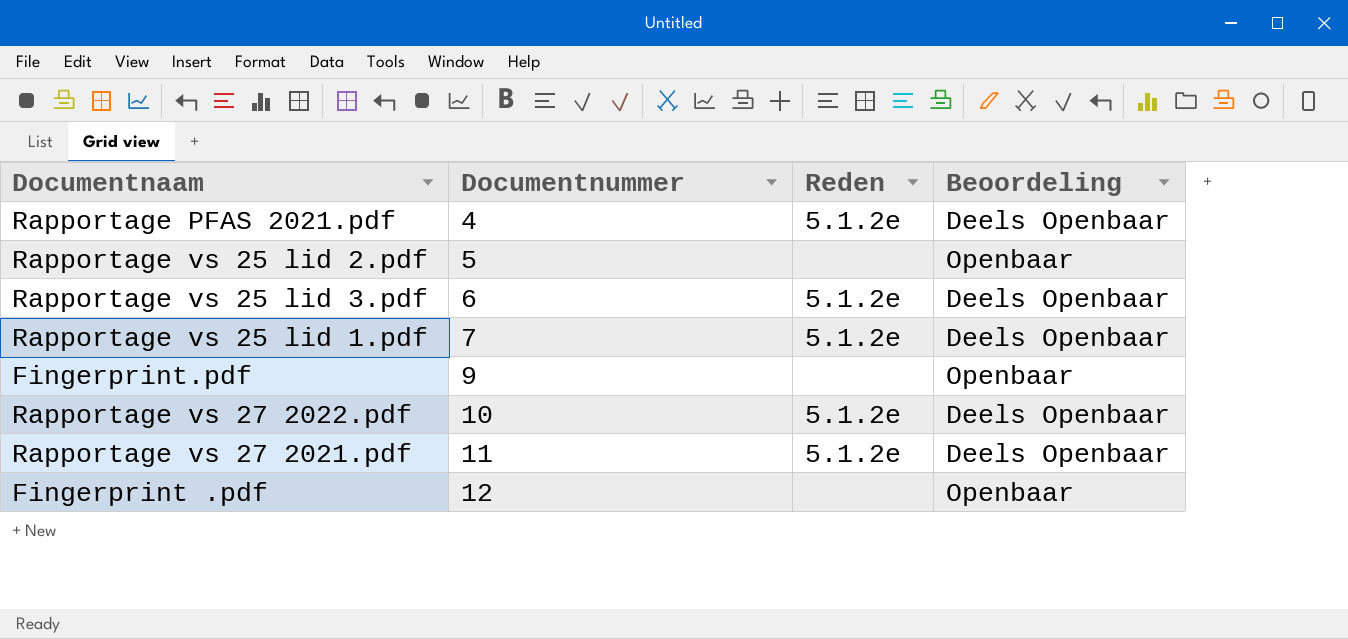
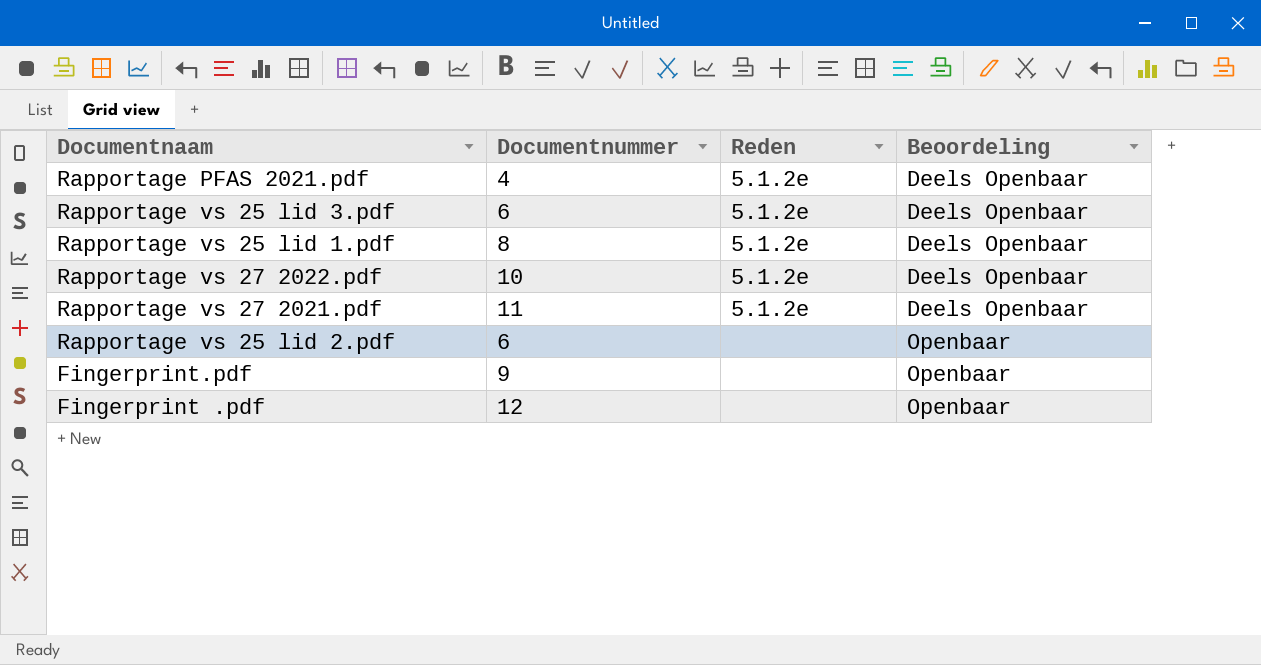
row order: Documentnummer ascending -> Beoordeling ascending
Rapportage vs 25 lid 1.pdf | Documentnummer: 7 -> 8
Rapportage vs 25 lid 2.pdf | Documentnummer: 5 -> 6

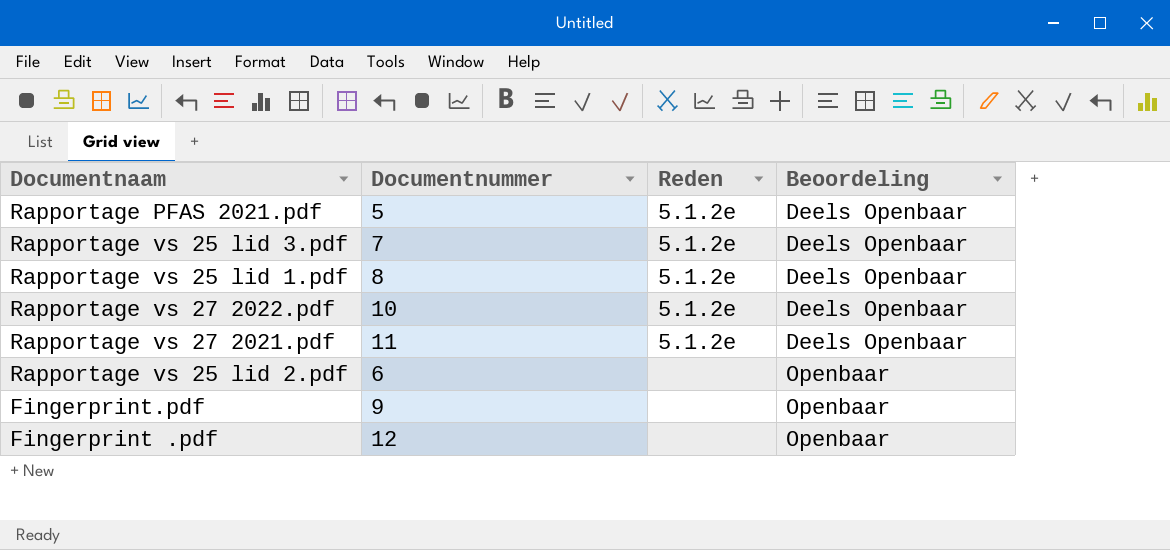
Rapportage PFAS 2021.pdf | Documentnummer: 4 -> 5
Rapportage vs 25 lid 3.pdf | Documentnummer: 6 -> 7

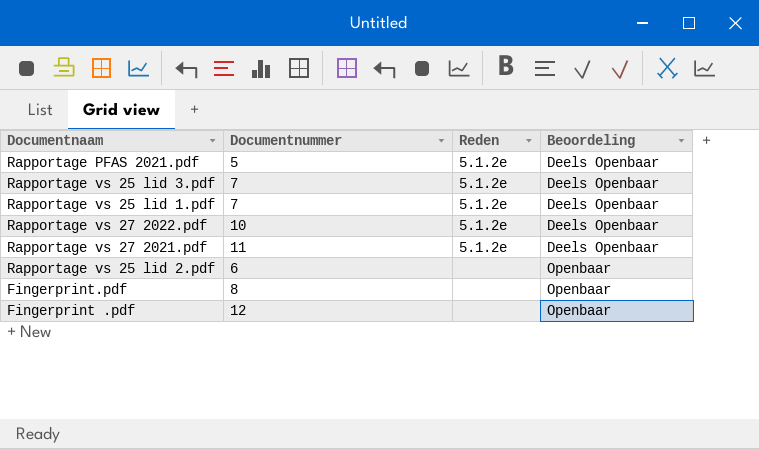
Rapportage vs 25 lid 1.pdf | Documentnummer: 8 -> 7
Fingerprint.pdf | Documentnummer: 9 -> 8

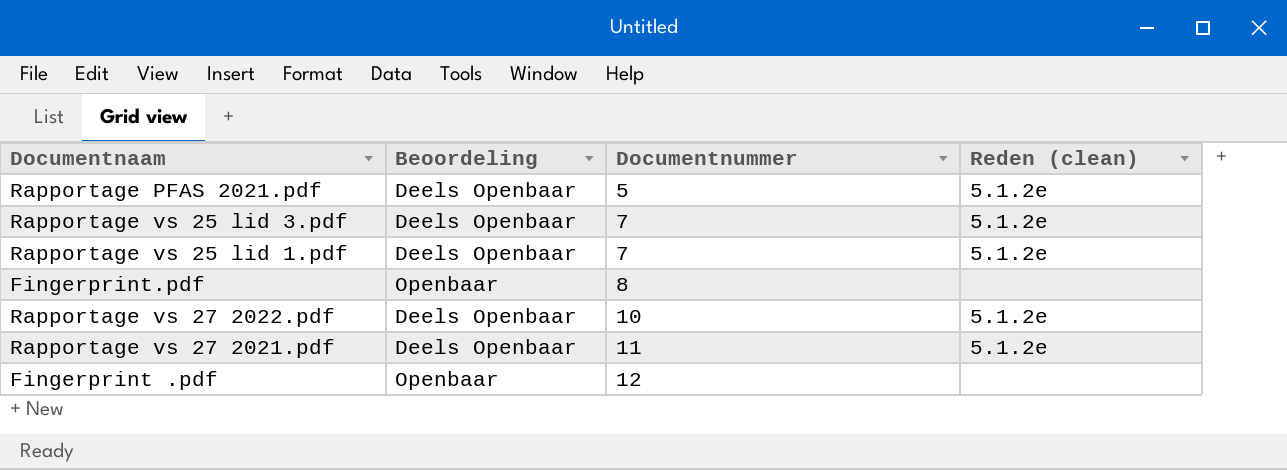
row order: Beoordeling ascending -> Documentnummer ascending
column Beoordeling | position: 4 -> 2
column name: Reden -> Reden (clean)
row Rapportage vs 25 lid 2.pdf: 6 | none | Openbaar -> none

